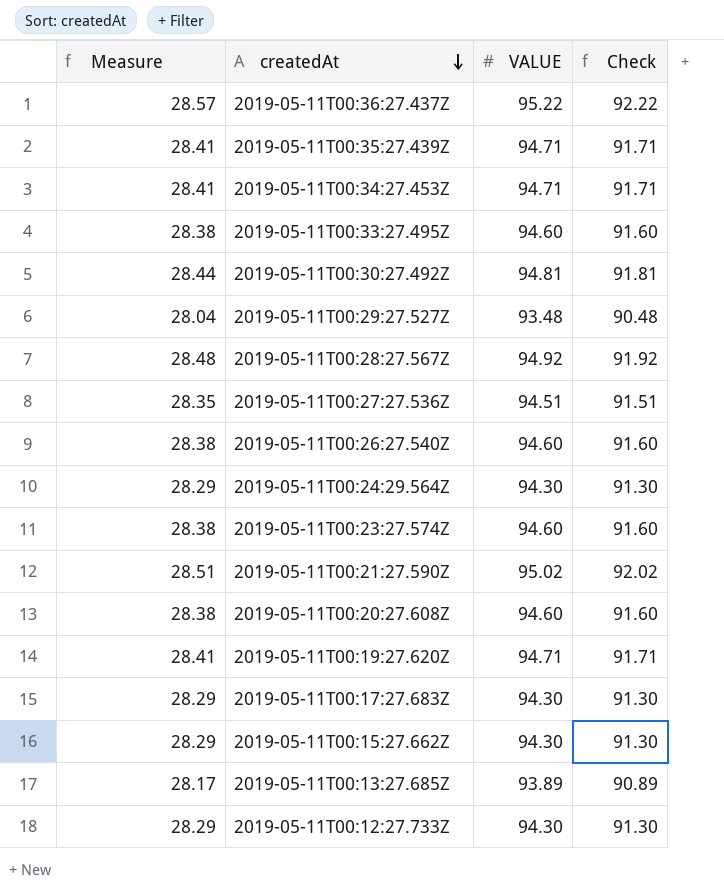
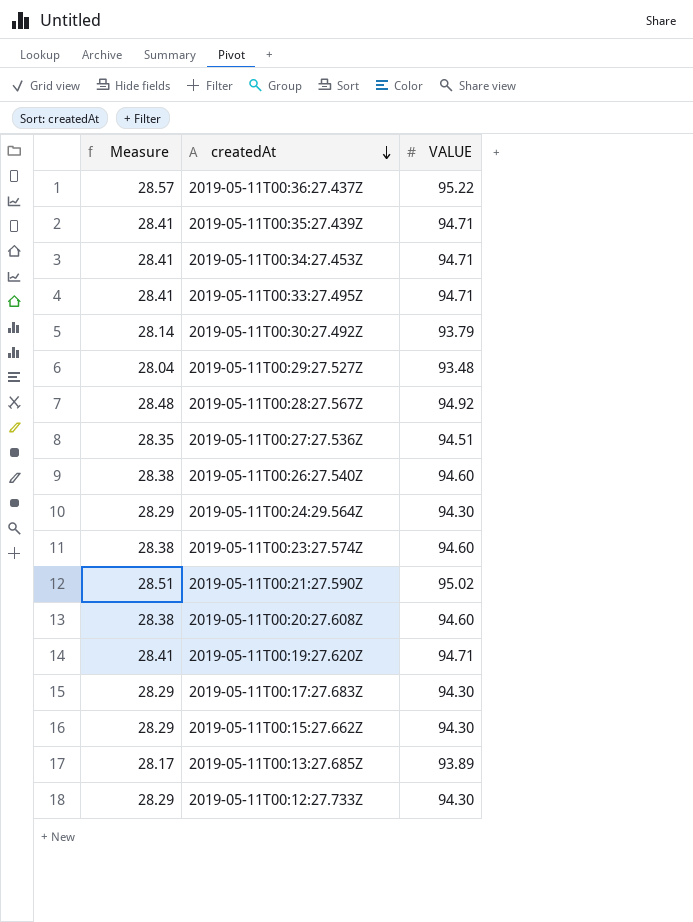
column Check | formula: [VALUE] - 3 -> none
2019-05-11T00:33:27.495Z | Measure: 28.38 -> 28.41
2019-05-11T00:33:27.495Z | VALUE: 94.60 -> 94.71
2019-05-11T00:30:27.492Z | Measure: 28.44 -> 28.14
2019-05-11T00:30:27.492Z | VALUE: 94.81 -> 93.79

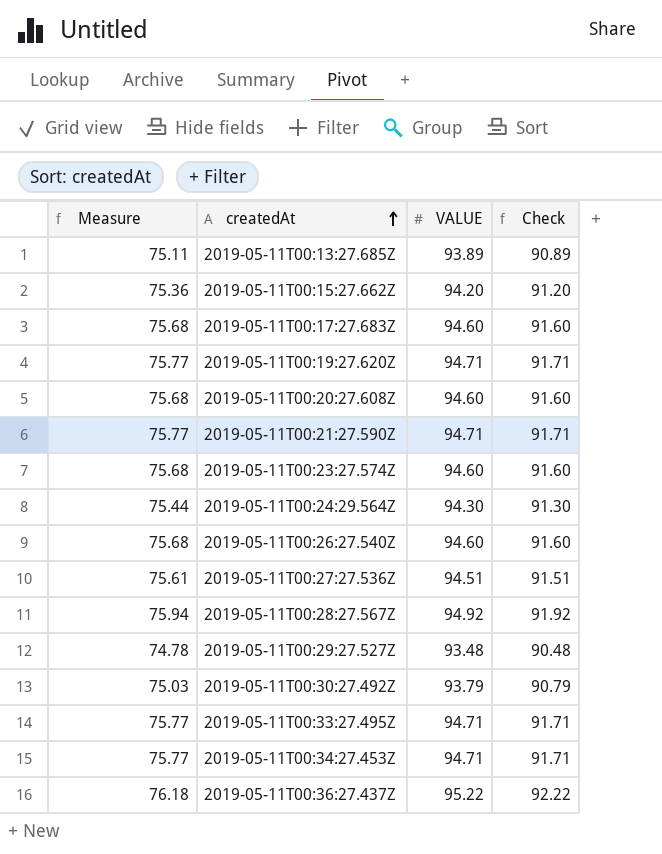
row order: createdAt descending -> createdAt ascending
column Measure | formula: [VALUE] * 0.3 -> [VALUE] * 0.8
column Check | formula: none -> [VALUE] - 3
row 2019-05-11T00:35:27.439Z: 28.41 | 94.71 -> none
row 2019-05-11T00:12:27.733Z: 28.29 | 94.30 -> none
2019-05-11T00:15:27.662Z | VALUE: 94.30 -> 94.20
2019-05-11T00:17:27.683Z | VALUE: 94.30 -> 94.60
2019-05-11T00:21:27.590Z | VALUE: 95.02 -> 94.71

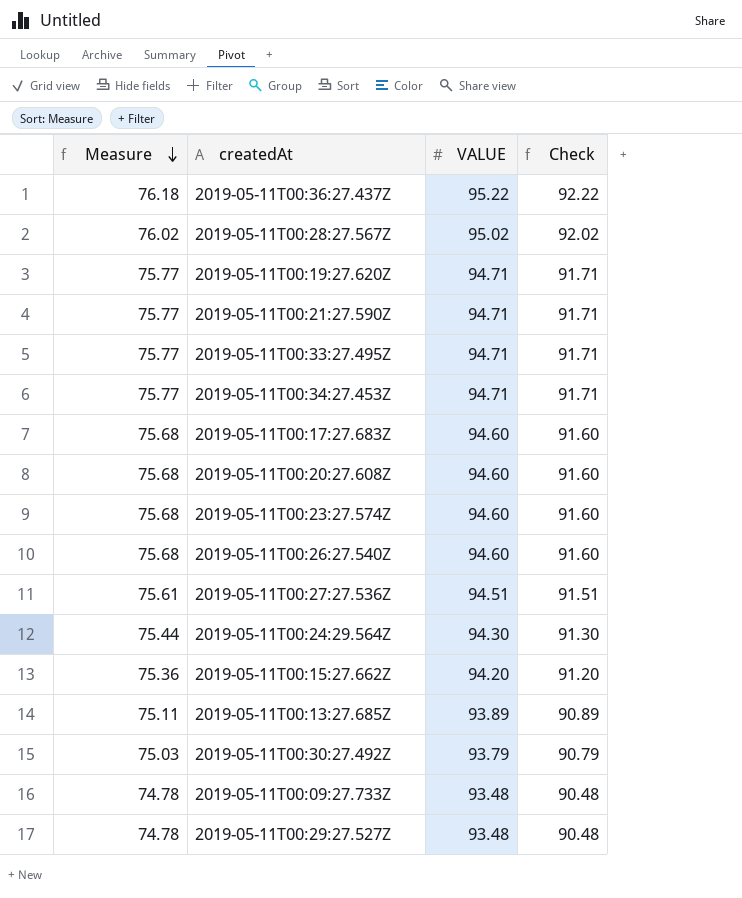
row order: createdAt ascending -> Measure descending
2019-05-11T00:28:27.567Z | Measure: 75.94 -> 76.02
2019-05-11T00:28:27.567Z | VALUE: 94.92 -> 95.02
2019-05-11T00:28:27.567Z | Check: 91.92 -> 92.02
row 2019-05-11T00:09:27.733Z: none -> 74.78 | 93.48 | 90.48

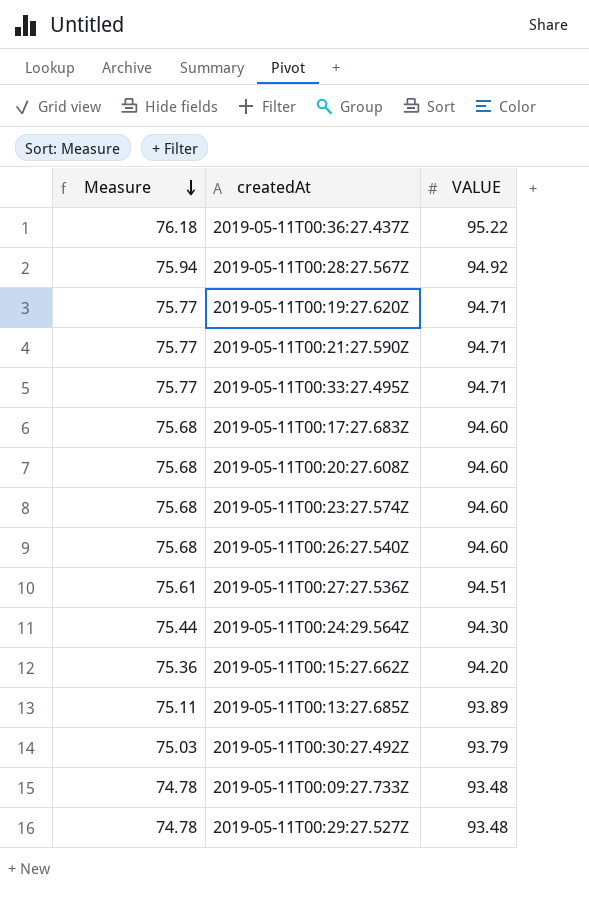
column Check | formula: [VALUE] - 3 -> none
row 2019-05-11T00:34:27.453Z: 75.77 | 94.71 | 91.71 -> none
2019-05-11T00:28:27.567Z | Measure: 76.02 -> 75.94
2019-05-11T00:28:27.567Z | VALUE: 95.02 -> 94.92

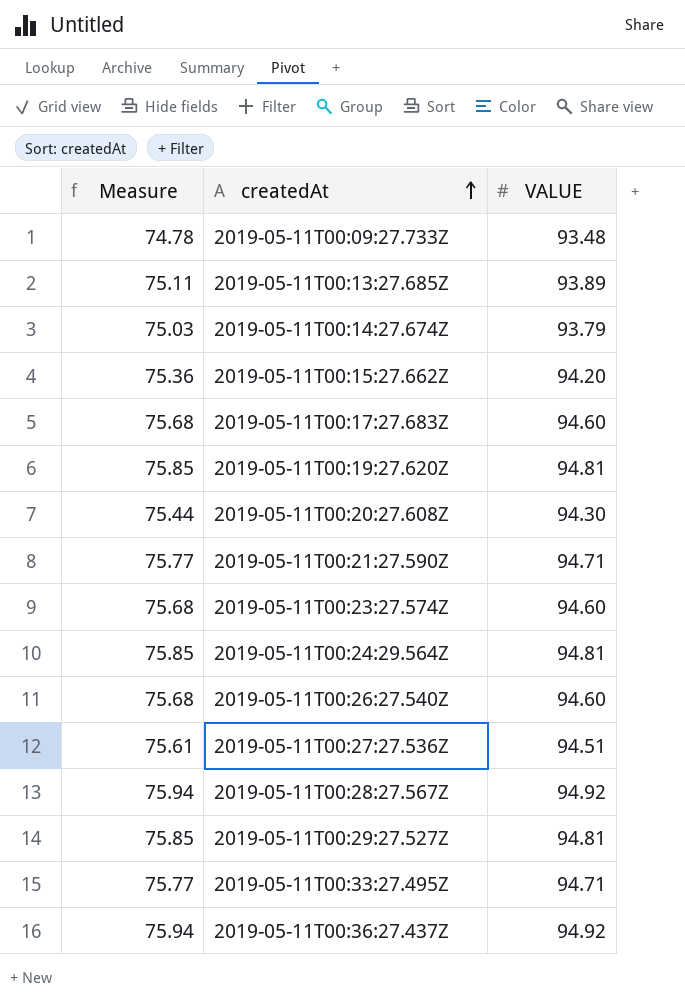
row order: Measure descending -> createdAt ascending
row 2019-05-11T00:30:27.492Z: 75.03 | 93.79 -> none
row 2019-05-11T00:14:27.674Z: none -> 75.03 | 93.79
2019-05-11T00:19:27.620Z | Measure: 75.77 -> 75.85
2019-05-11T00:19:27.620Z | VALUE: 94.71 -> 94.81
2019-05-11T00:20:27.608Z | Measure: 75.68 -> 75.44
2019-05-11T00:20:27.608Z | VALUE: 94.60 -> 94.30
2019-05-11T00:24:29.564Z | Measure: 75.44 -> 75.85
2019-05-11T00:24:29.564Z | VALUE: 94.30 -> 94.81
2019-05-11T00:29:27.527Z | Measure: 74.78 -> 75.85
2019-05-11T00:29:27.527Z | VALUE: 93.48 -> 94.81
2019-05-11T00:36:27.437Z | Measure: 76.18 -> 75.94
2019-05-11T00:36:27.437Z | VALUE: 95.22 -> 94.92

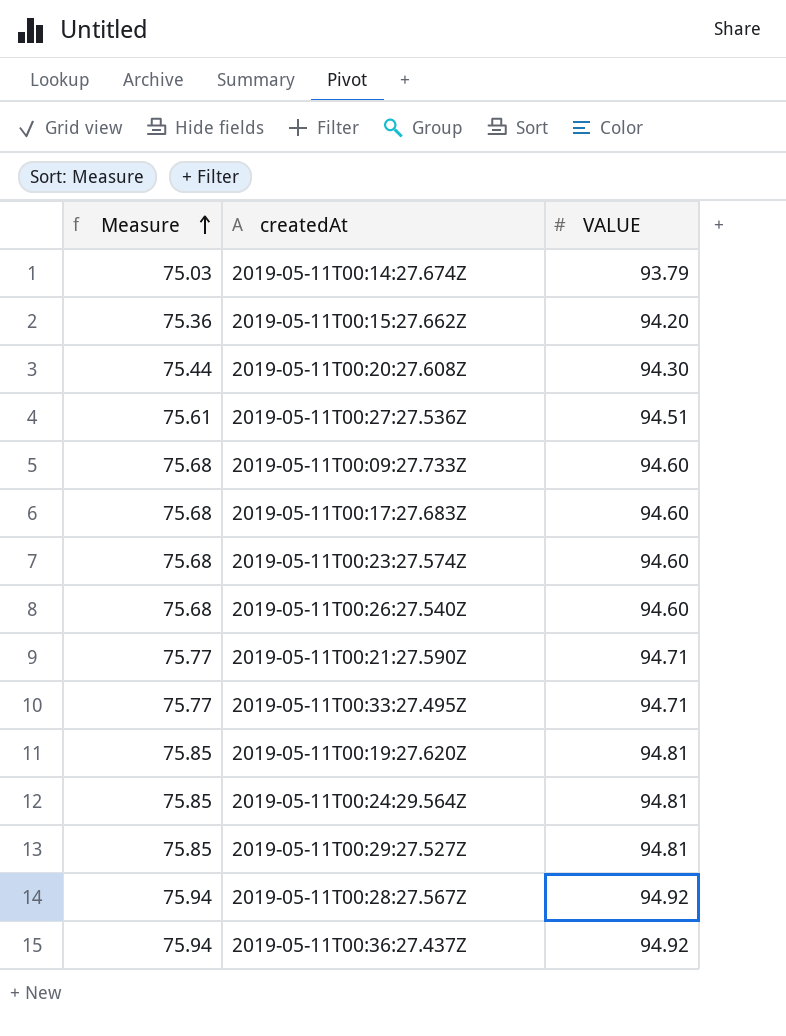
row order: createdAt ascending -> Measure ascending
row 2019-05-11T00:13:27.685Z: 75.11 | 93.89 -> none
2019-05-11T00:09:27.733Z | Measure: 74.78 -> 75.68
2019-05-11T00:09:27.733Z | VALUE: 93.48 -> 94.60

